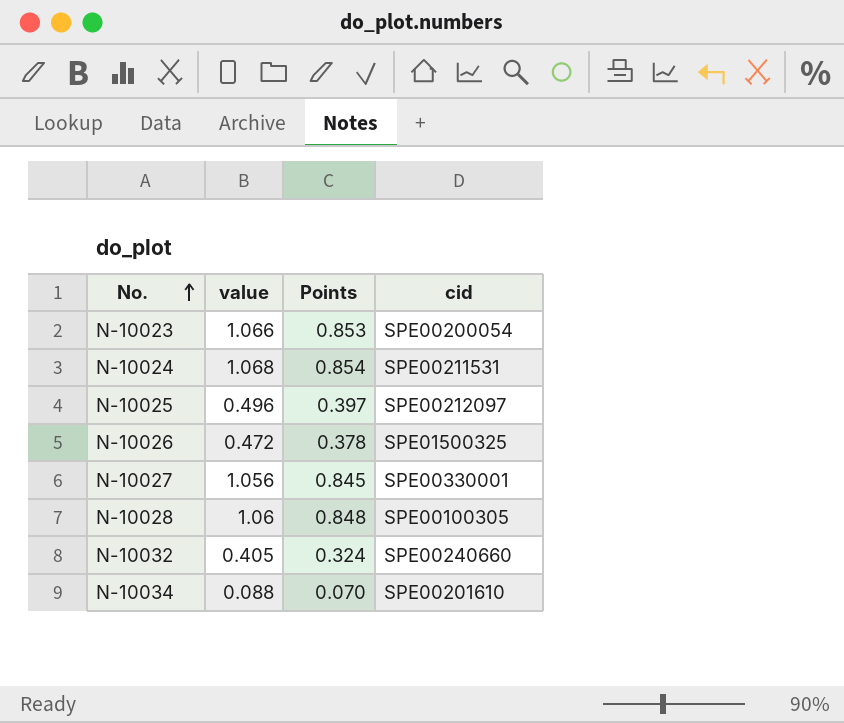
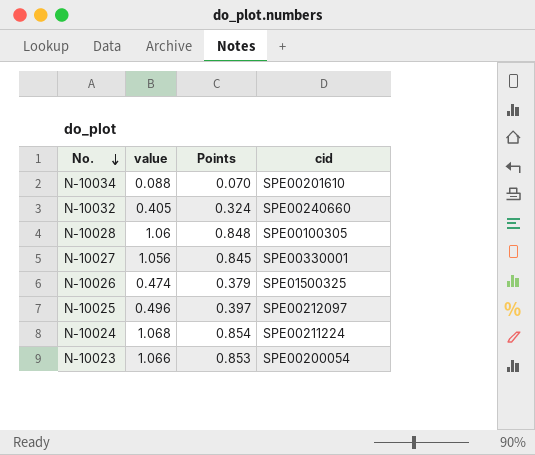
row order: No. ascending -> No. descending
N-10026 | value: 0.472 -> 0.474
N-10026 | Points: 0.378 -> 0.379
N-10024 | cid: SPE00211531 -> SPE00211224

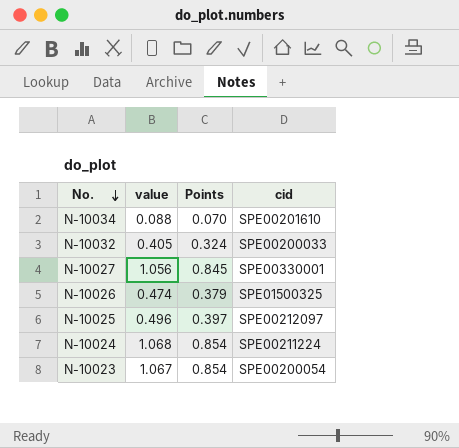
row N-10028: 1.06 | 0.848 | SPE00100305 -> none
N-10032 | cid: SPE00240660 -> SPE00200033
N-10023 | value: 1.066 -> 1.067
N-10023 | Points: 0.853 -> 0.854

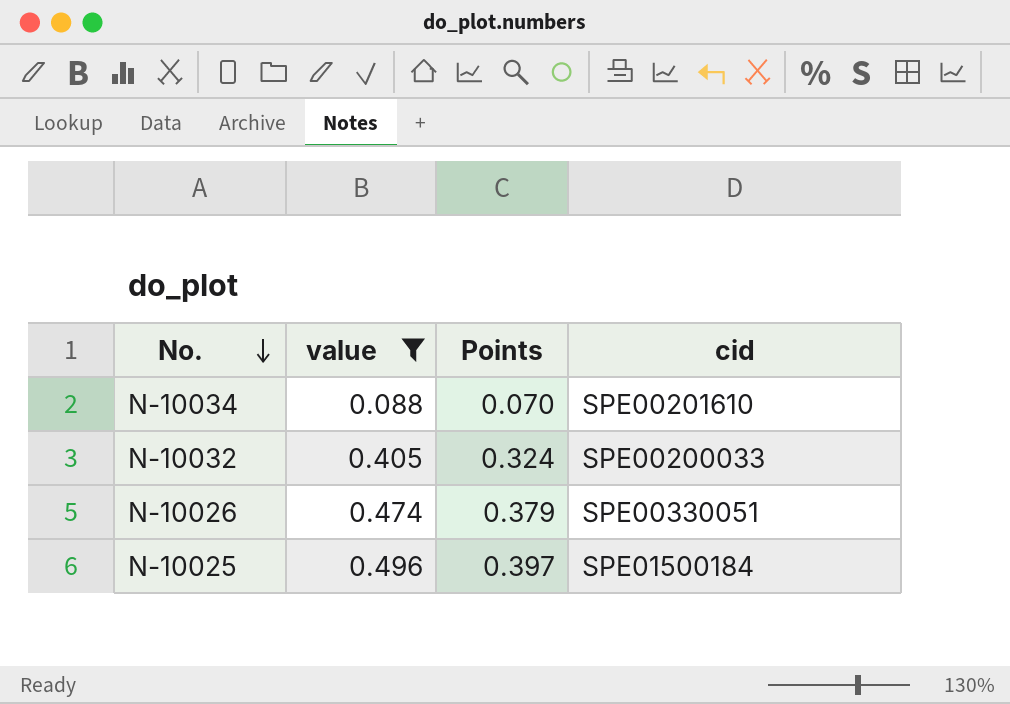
filter: none -> value <= 0.496
N-10026 | cid: SPE01500325 -> SPE00330051
N-10025 | cid: SPE00212097 -> SPE01500184

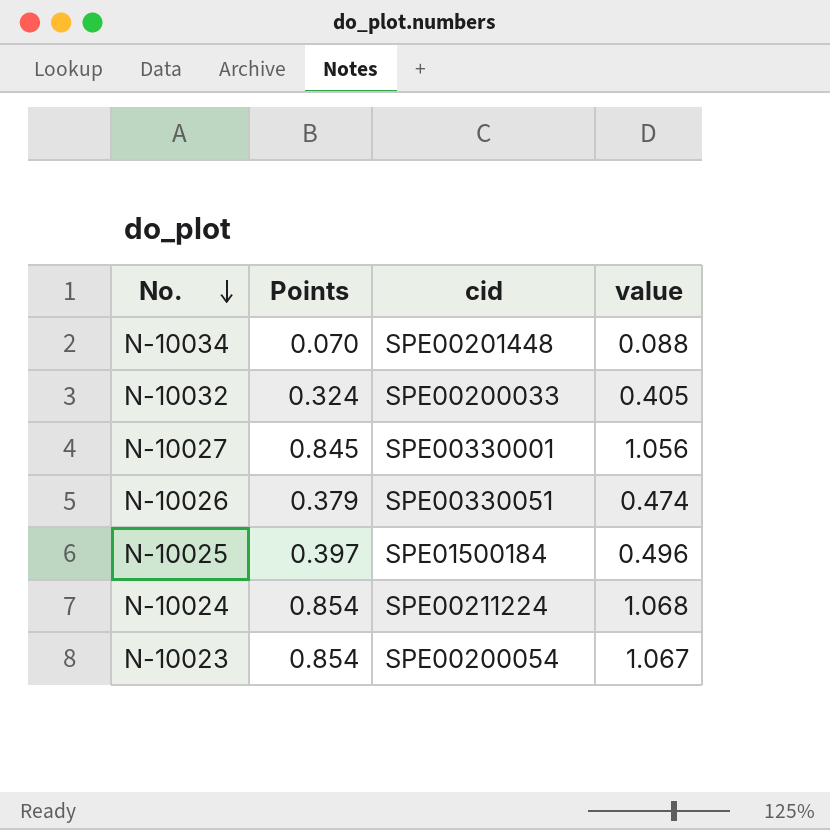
filter: value <= 0.496 -> none
column value | position: 2 -> 4
N-10034 | cid: SPE00201610 -> SPE00201448

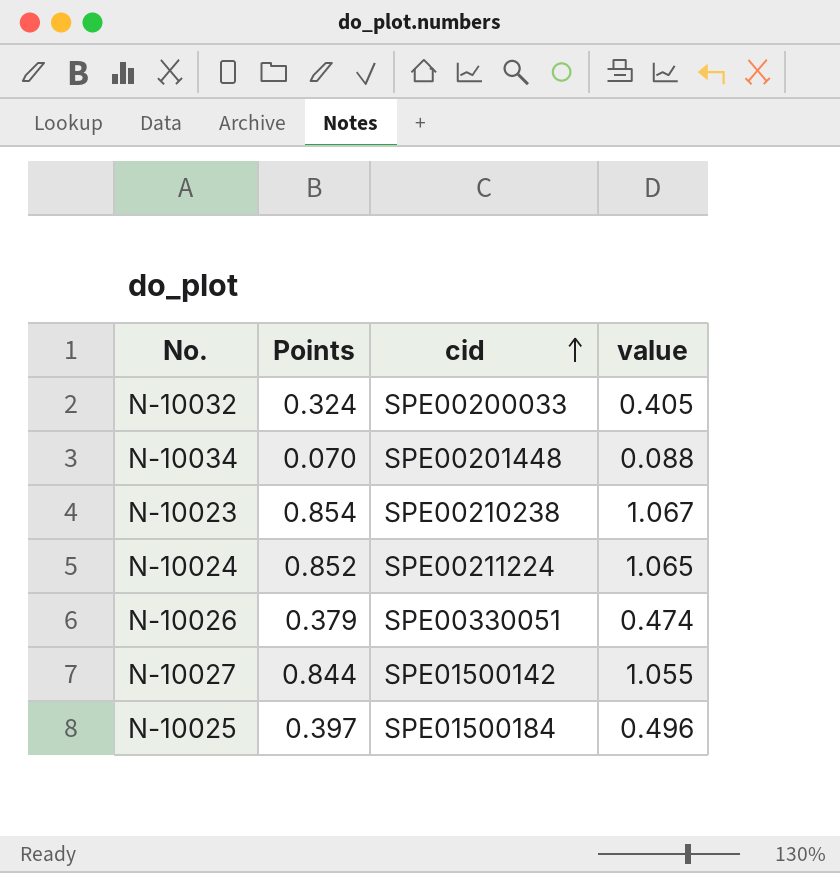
row order: No. descending -> cid ascending
N-10023 | cid: SPE00200054 -> SPE00210238
N-10024 | Points: 0.854 -> 0.852
N-10024 | value: 1.068 -> 1.065
N-10027 | Points: 0.845 -> 0.844
N-10027 | cid: SPE00330001 -> SPE01500142
N-10027 | value: 1.056 -> 1.055

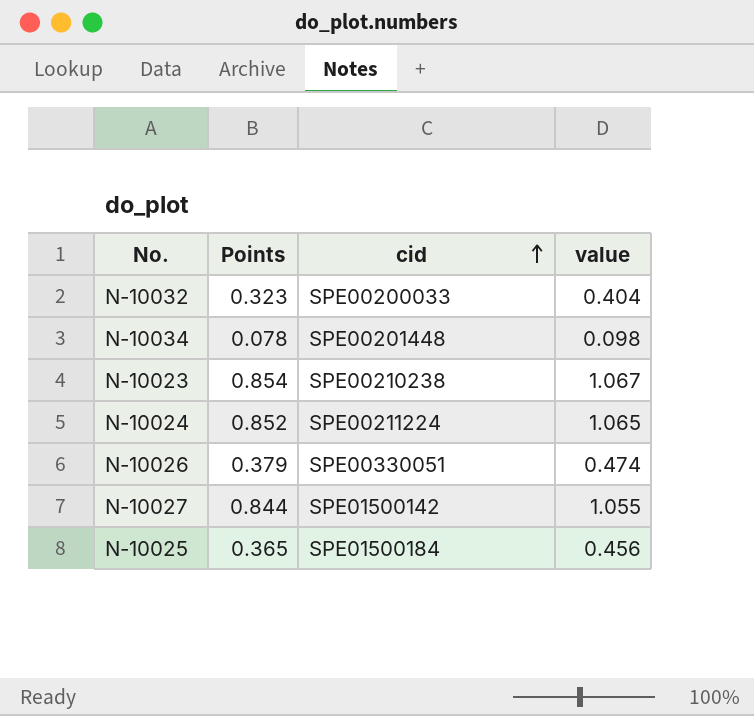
N-10032 | Points: 0.324 -> 0.323
N-10032 | value: 0.405 -> 0.404
N-10034 | Points: 0.070 -> 0.078
N-10034 | value: 0.088 -> 0.098
N-10025 | Points: 0.397 -> 0.365
N-10025 | value: 0.496 -> 0.456

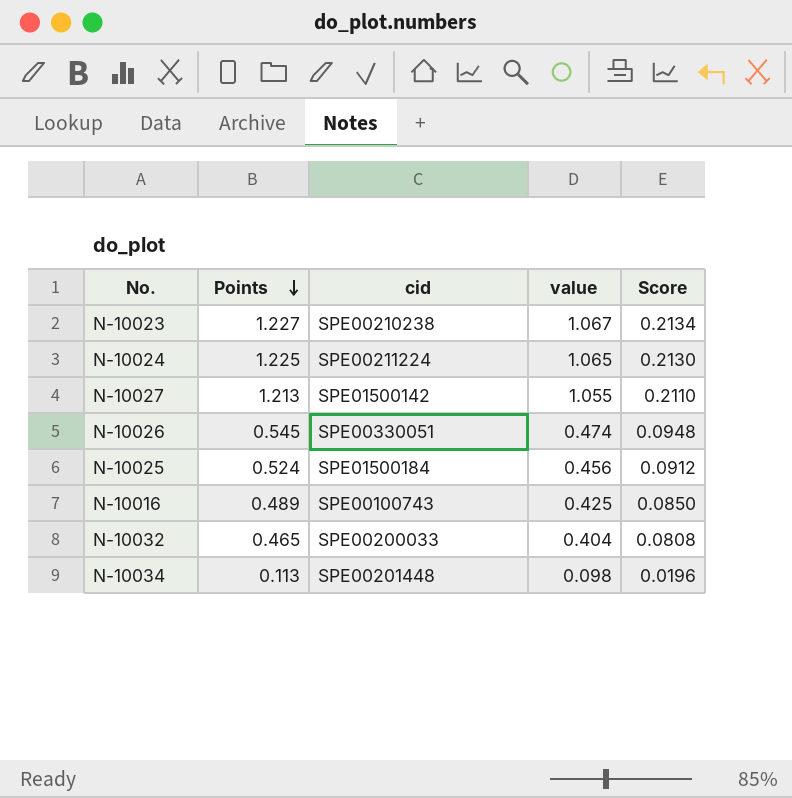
row order: cid ascending -> Points descending
column Points | formula: [value] * 0.8 -> [value] * 1.15
column Score | formula: none -> [value] * 0.2
row N-10016: none -> 0.489 | SPE00100743 | 0.425 | 0.0850

